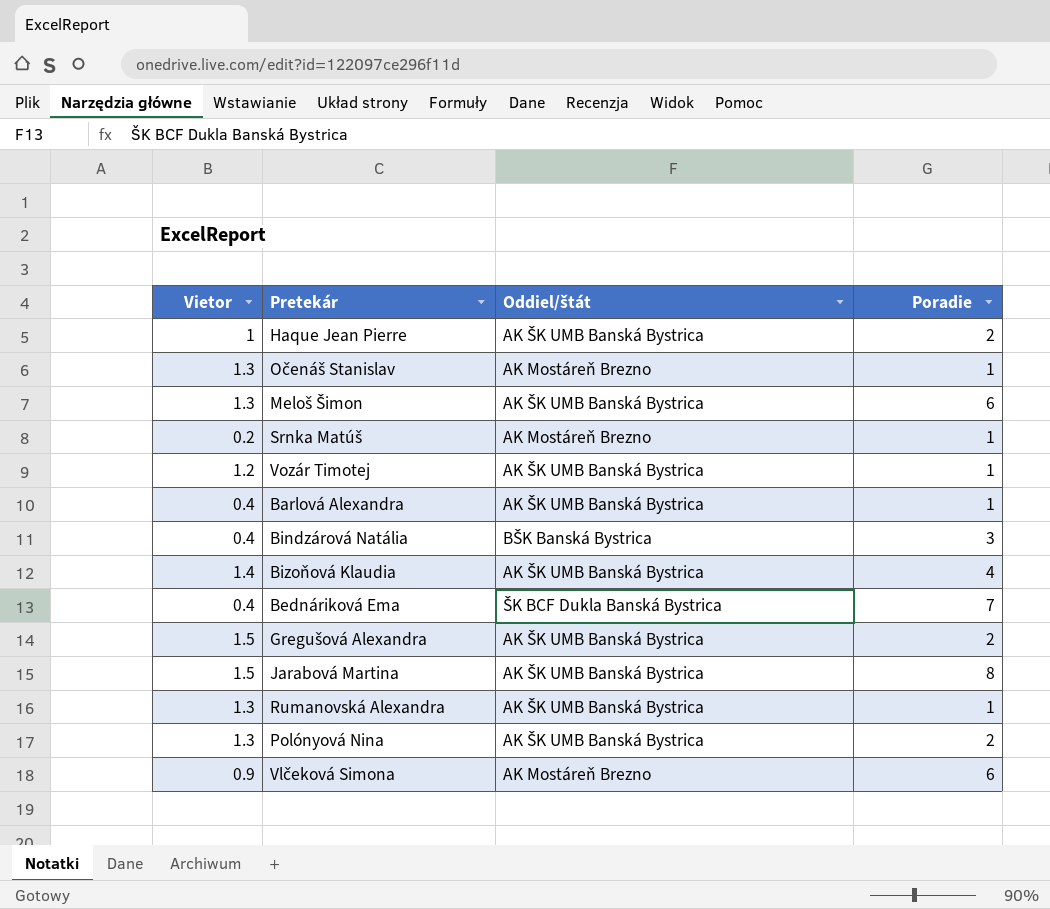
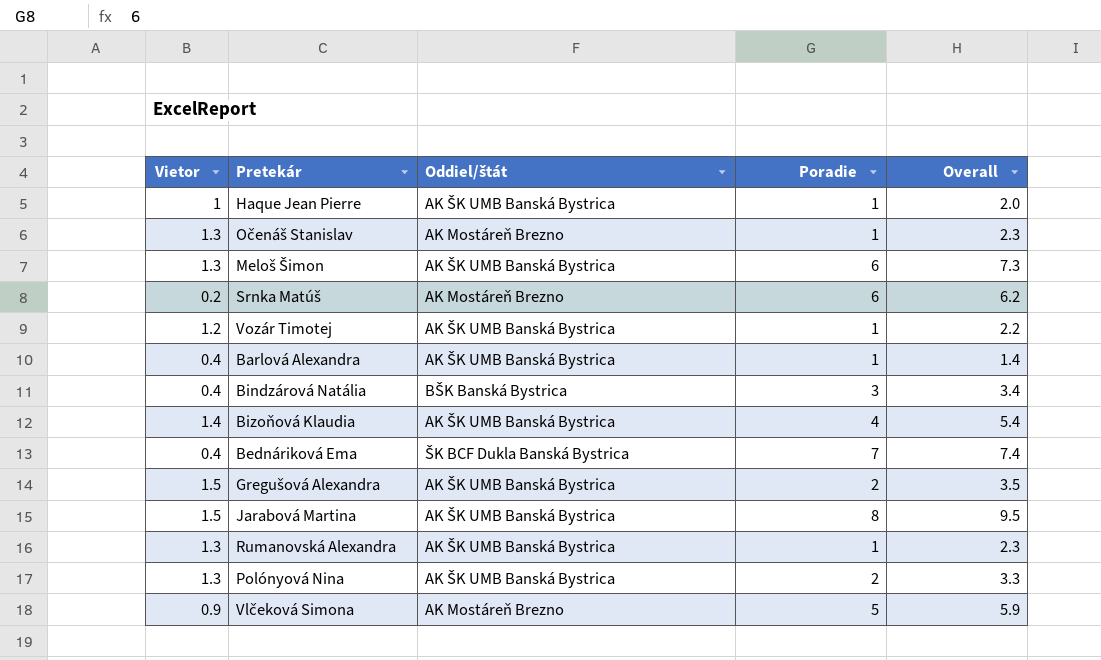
column Overall | formula: none -> [Vietor] + [Poradie]
Haque Jean Pierre | Poradie: 2 -> 1
Srnka Matúš | Poradie: 1 -> 6
Vlčeková Simona | Poradie: 6 -> 5

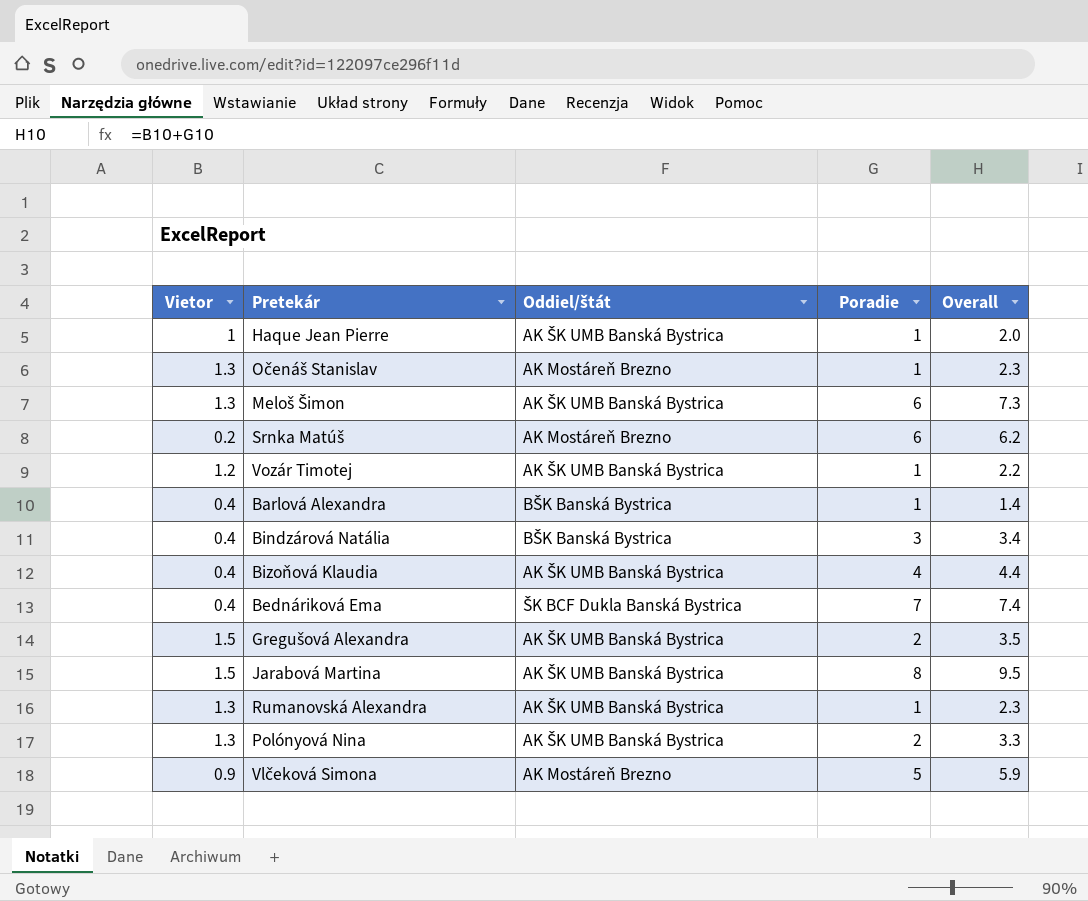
Barlová Alexandra | Oddiel/štát: AK ŠK UMB Banská Bystrica -> BŠK Banská Bystrica
Bizoňová Klaudia | Vietor: 1.4 -> 0.4
Bizoňová Klaudia | Overall: 5.4 -> 4.4

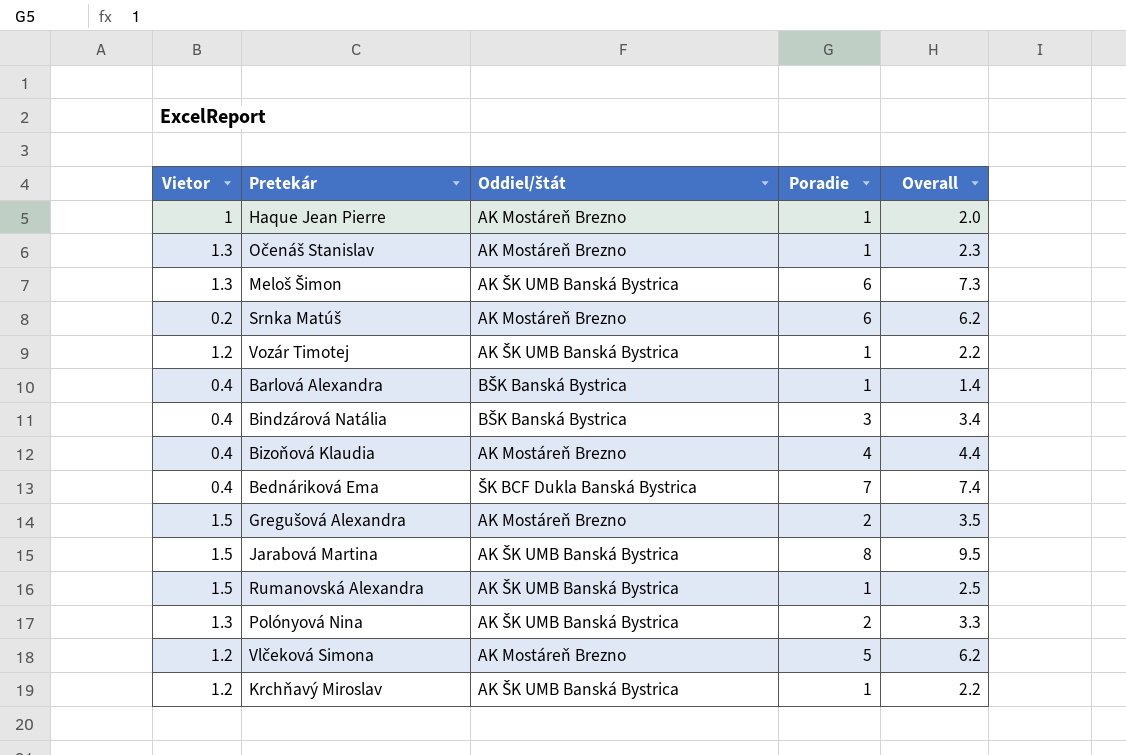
Haque Jean Pierre | Oddiel/štát: AK ŠK UMB Banská Bystrica -> AK Mostáreň Brezno
Bizoňová Klaudia | Oddiel/štát: AK ŠK UMB Banská Bystrica -> AK Mostáreň Brezno
Gregušová Alexandra | Oddiel/štát: AK ŠK UMB Banská Bystrica -> AK Mostáreň Brezno
Rumanovská Alexandra | Vietor: 1.3 -> 1.5
Rumanovská Alexandra | Overall: 2.3 -> 2.5
Vlčeková Simona | Vietor: 0.9 -> 1.2
Vlčeková Simona | Overall: 5.9 -> 6.2
row Krchňavý Miroslav: none -> 1.2 | AK ŠK UMB Banská Bystrica | 1 | 2.2

